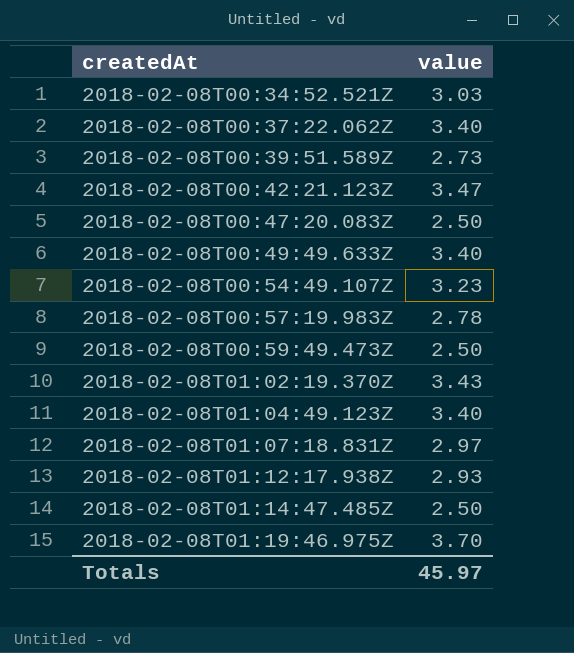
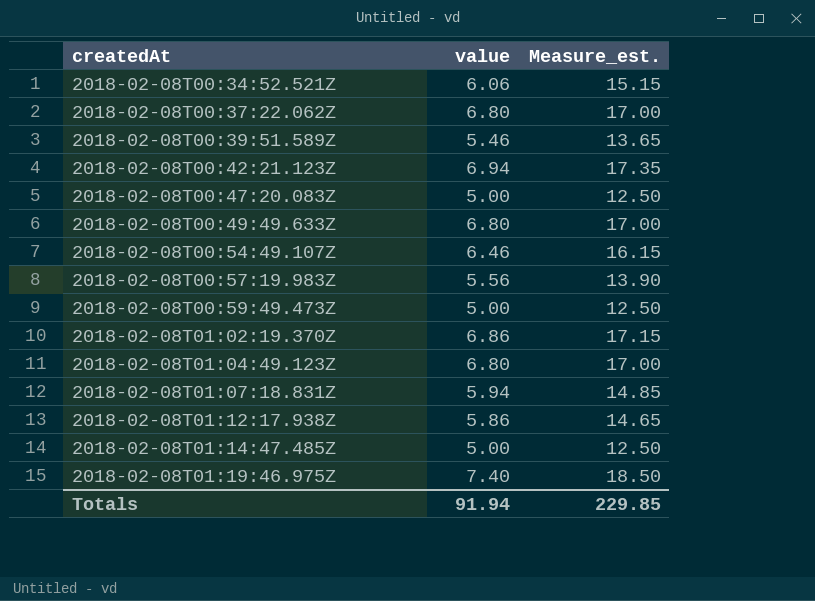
column Measure_est. | formula: none -> [value] * 2.5
2018-02-08T00:34:52.521Z | value: 3.03 -> 6.06
2018-02-08T00:37:22.062Z | value: 3.40 -> 6.80
2018-02-08T00:39:51.589Z | value: 2.73 -> 5.46
2018-02-08T00:42:21.123Z | value: 3.47 -> 6.94
2018-02-08T00:47:20.083Z | value: 2.50 -> 5.00
2018-02-08T00:49:49.633Z | value: 3.40 -> 6.80
2018-02-08T00:54:49.107Z | value: 3.23 -> 6.46
2018-02-08T00:57:19.983Z | value: 2.78 -> 5.56
2018-02-08T00:59:49.473Z | value: 2.50 -> 5.00
2018-02-08T01:02:19.370Z | value: 3.43 -> 6.86
2018-02-08T01:04:49.123Z | value: 3.40 -> 6.80
2018-02-08T01:07:18.831Z | value: 2.97 -> 5.94
2018-02-08T01:12:17.938Z | value: 2.93 -> 5.86
2018-02-08T01:14:47.485Z | value: 2.50 -> 5.00
2018-02-08T01:19:46.975Z | value: 3.70 -> 7.40
Totals | value: 45.97 -> 91.94

